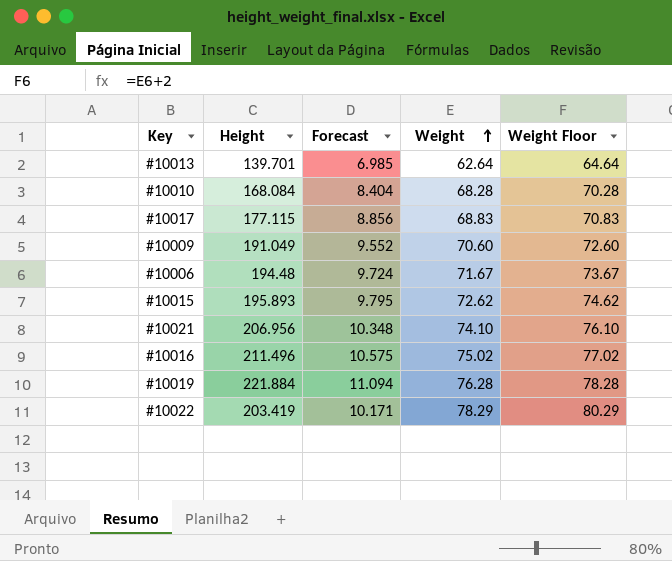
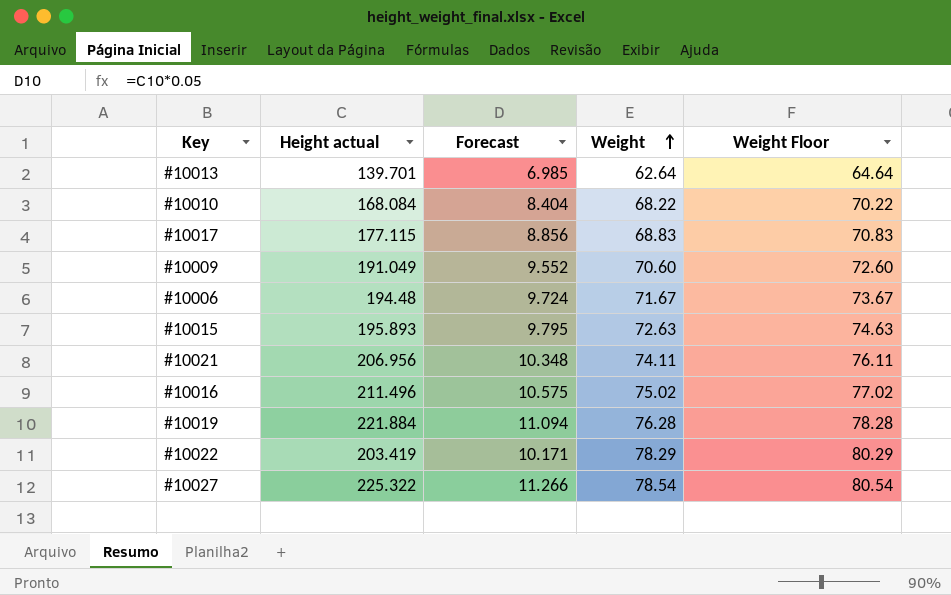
column name: Height -> Height actual
#10010 | Weight: 68.28 -> 68.22
#10010 | Weight Floor: 70.28 -> 70.22
#10015 | Weight: 72.62 -> 72.63
#10015 | Weight Floor: 74.62 -> 74.63
#10021 | Weight: 74.10 -> 74.11
#10021 | Weight Floor: 76.10 -> 76.11
row #10027: none -> 225.322 | 11.266 | 78.54 | 80.54

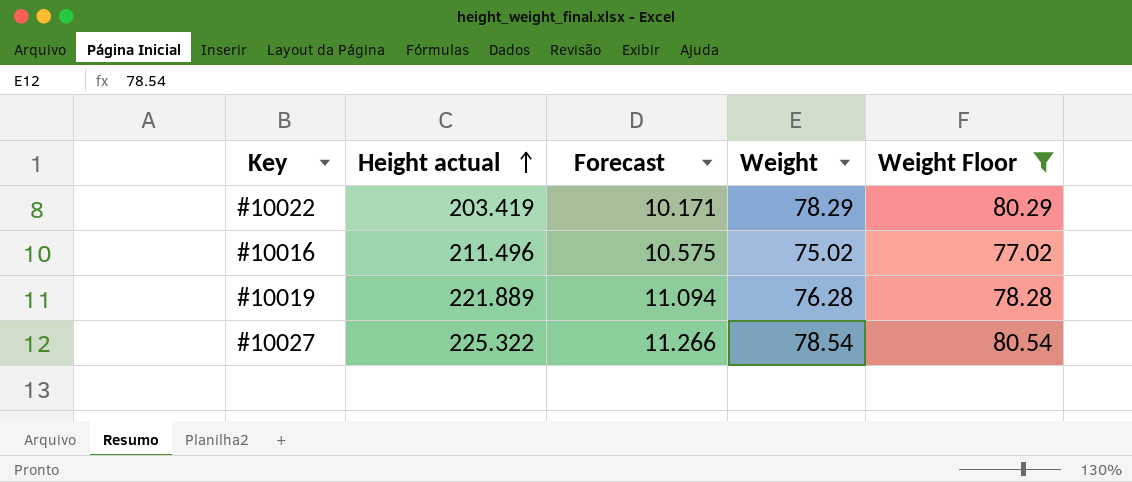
filter: none -> Weight Floor >= 77.02
row order: Weight ascending -> Height actual ascending
#10019 | Height actual: 221.884 -> 221.889

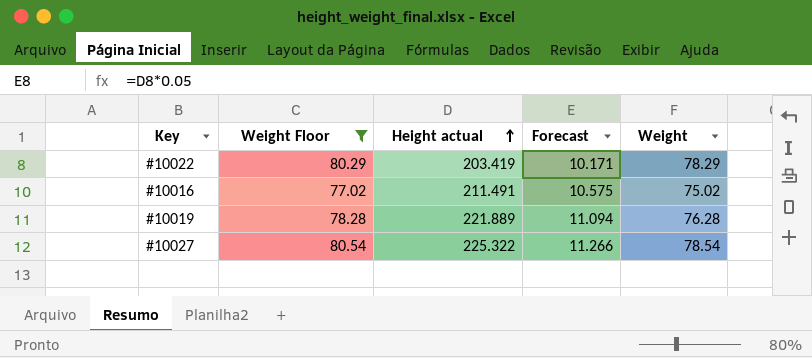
column Weight Floor | position: 5 -> 2
#10016 | Height actual: 211.496 -> 211.491

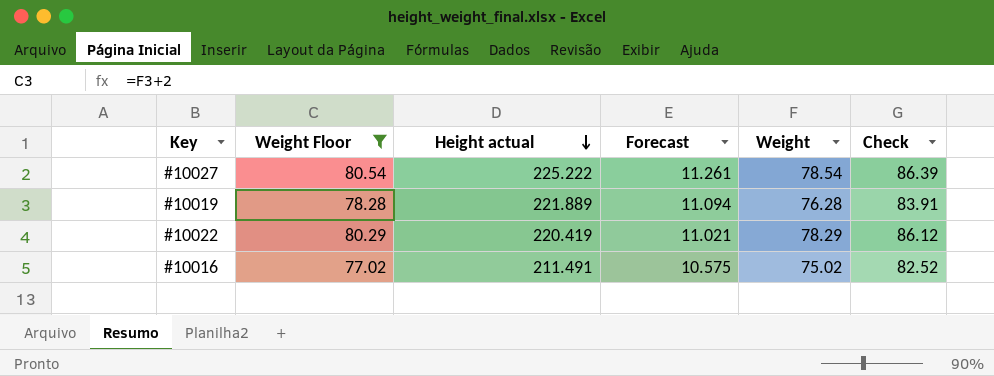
row order: Height actual ascending -> Height actual descending
column Check | formula: none -> [Weight] * 1.1
#10027 | Height actual: 225.322 -> 225.222
#10027 | Forecast: 11.266 -> 11.261
#10022 | Height actual: 203.419 -> 220.419
#10022 | Forecast: 10.171 -> 11.021

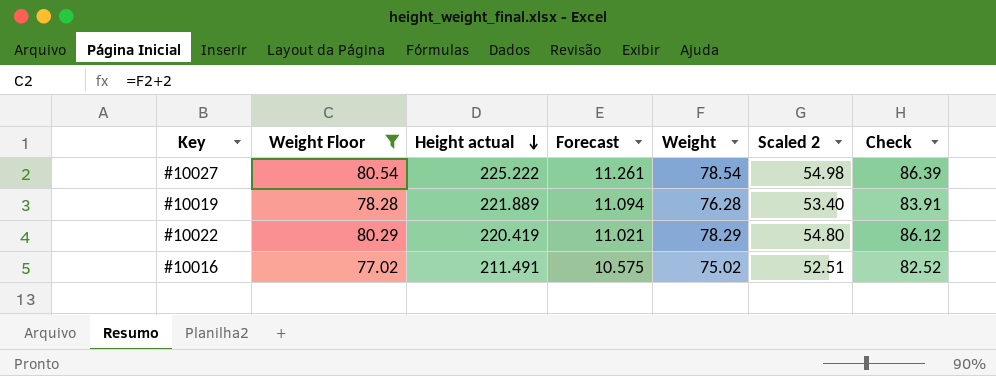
column Scaled 2 | formula: none -> [Weight] * 0.7

